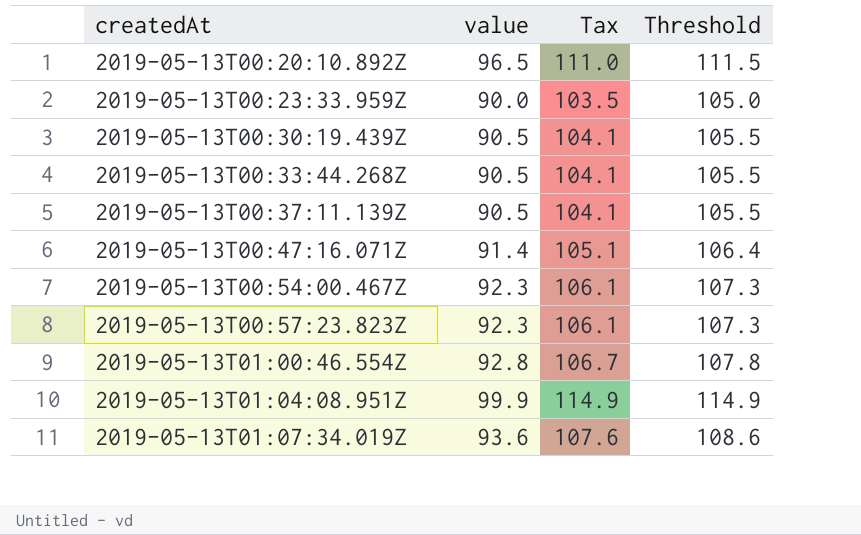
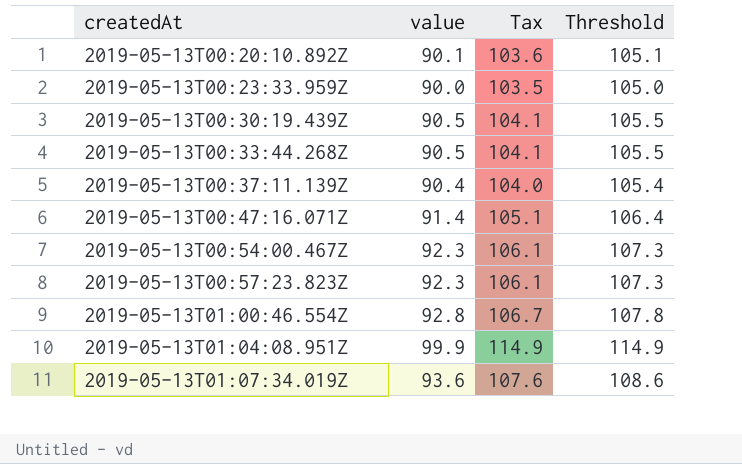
2019-05-13T00:20:10.892Z | value: 96.5 -> 90.1
2019-05-13T00:20:10.892Z | Tax: 111.0 -> 103.6
2019-05-13T00:20:10.892Z | Threshold: 111.5 -> 105.1
2019-05-13T00:37:11.139Z | value: 90.5 -> 90.4
2019-05-13T00:37:11.139Z | Tax: 104.1 -> 104.0
2019-05-13T00:37:11.139Z | Threshold: 105.5 -> 105.4

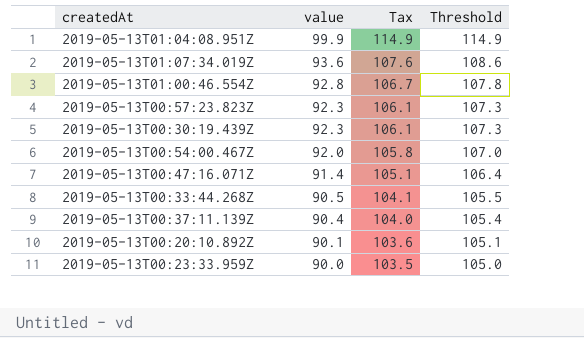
row order: createdAt ascending -> value descending
2019-05-13T00:30:19.439Z | value: 90.5 -> 92.3
2019-05-13T00:30:19.439Z | Tax: 104.1 -> 106.1
2019-05-13T00:30:19.439Z | Threshold: 105.5 -> 107.3
2019-05-13T00:54:00.467Z | value: 92.3 -> 92.0
2019-05-13T00:54:00.467Z | Tax: 106.1 -> 105.8
2019-05-13T00:54:00.467Z | Threshold: 107.3 -> 107.0

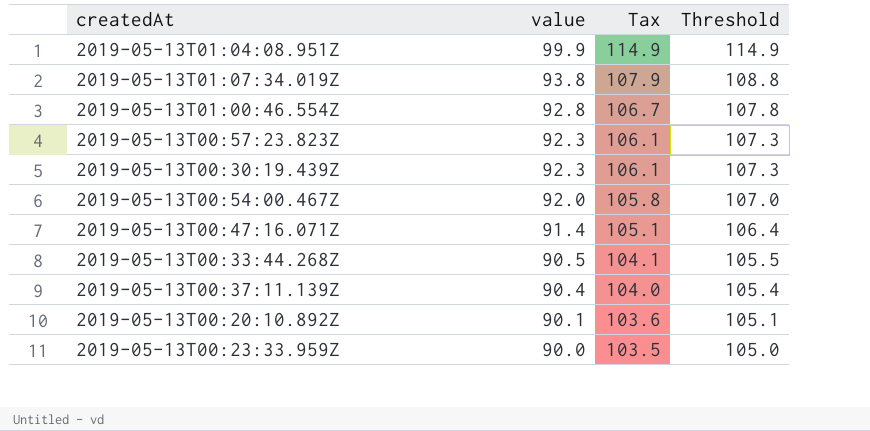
2019-05-13T01:07:34.019Z | value: 93.6 -> 93.8
2019-05-13T01:07:34.019Z | Tax: 107.6 -> 107.9
2019-05-13T01:07:34.019Z | Threshold: 108.6 -> 108.8

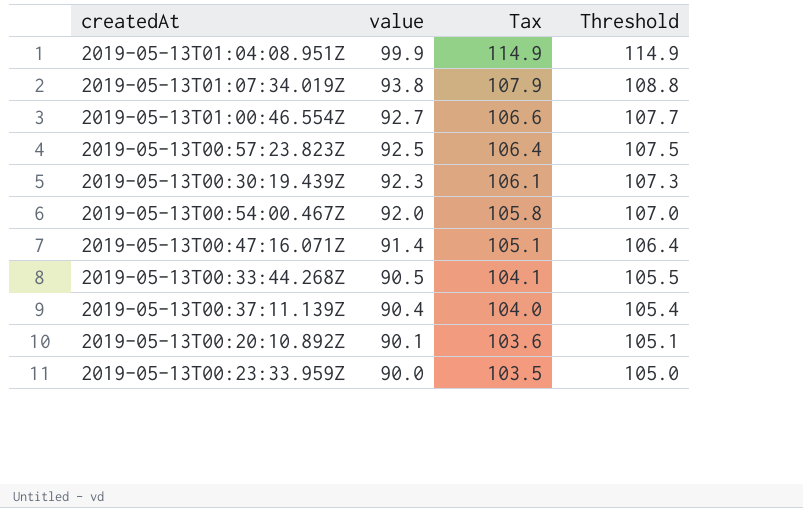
2019-05-13T01:00:46.554Z | value: 92.8 -> 92.7
2019-05-13T01:00:46.554Z | Tax: 106.7 -> 106.6
2019-05-13T01:00:46.554Z | Threshold: 107.8 -> 107.7
2019-05-13T00:57:23.823Z | value: 92.3 -> 92.5
2019-05-13T00:57:23.823Z | Tax: 106.1 -> 106.4
2019-05-13T00:57:23.823Z | Threshold: 107.3 -> 107.5

